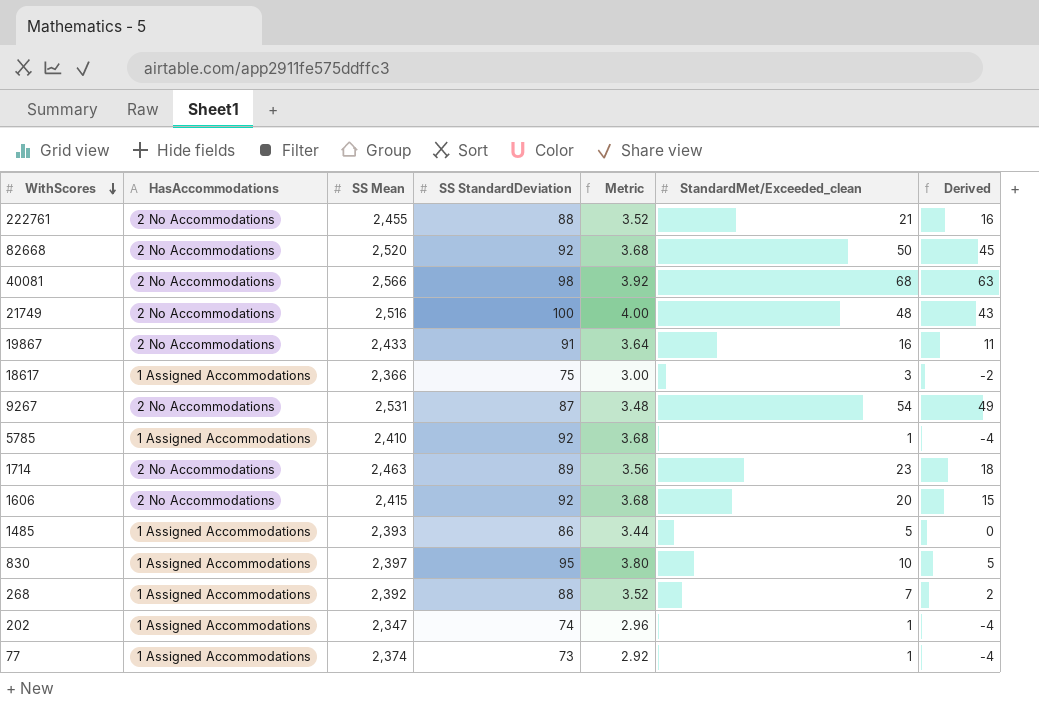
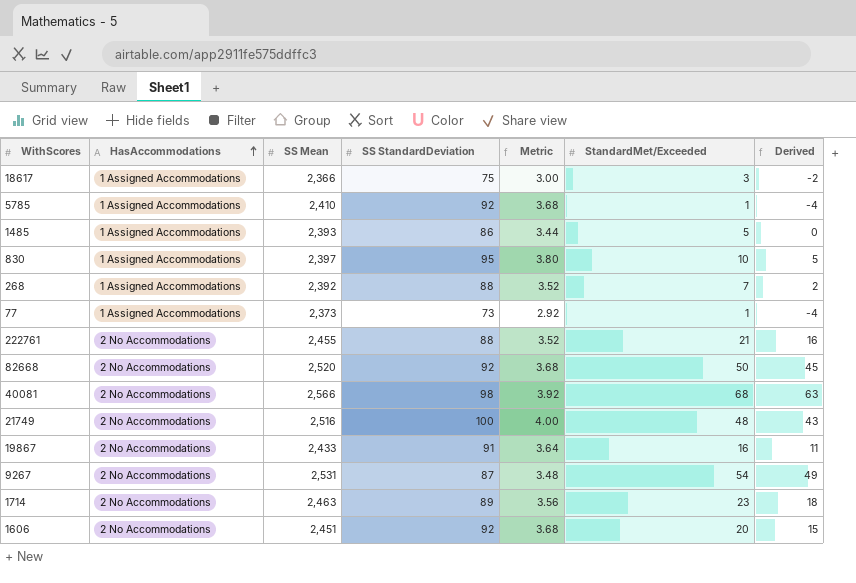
row order: WithScores descending -> HasAccommodations ascending
column name: StandardMet/Exceeded_clean -> StandardMet/Exceeded
row 202: 1 Assigned Accommodations | 2,347 | 74 | 2.96 | 1 | -4 -> none
77 | SS Mean: 2,374 -> 2,373
1606 | SS Mean: 2,415 -> 2,451

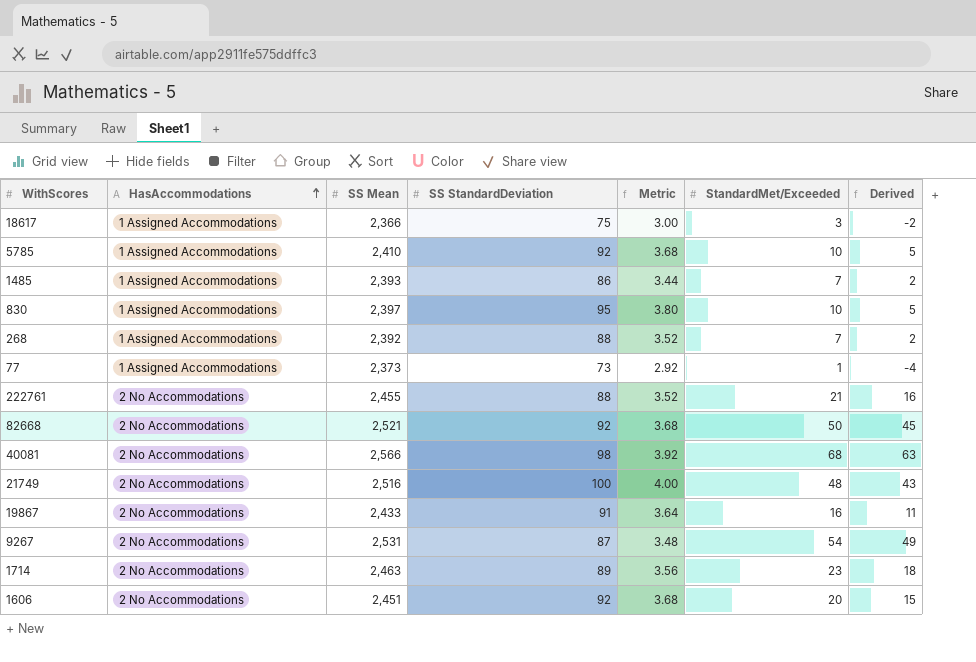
5785 | StandardMet/Exceeded: 1 -> 10
5785 | Derived: -4 -> 5
1485 | StandardMet/Exceeded: 5 -> 7
1485 | Derived: 0 -> 2
82668 | SS Mean: 2,520 -> 2,521

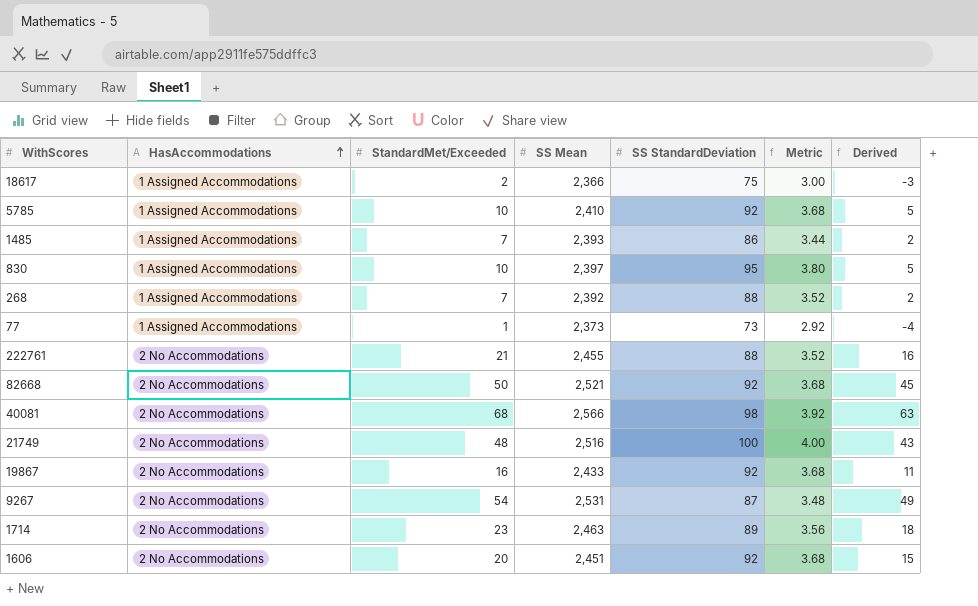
column StandardMet/Exceeded | position: 6 -> 3
18617 | StandardMet/Exceeded: 3 -> 2
18617 | Derived: -2 -> -3
19867 | SS StandardDeviation: 91 -> 92
19867 | Metric: 3.64 -> 3.68

